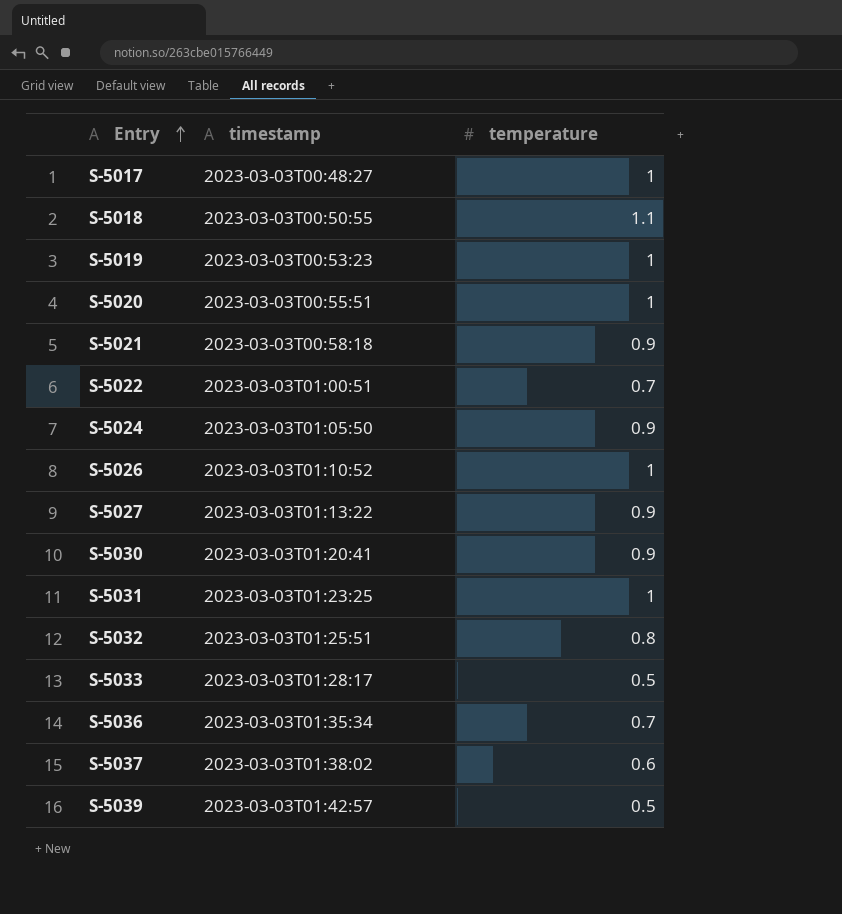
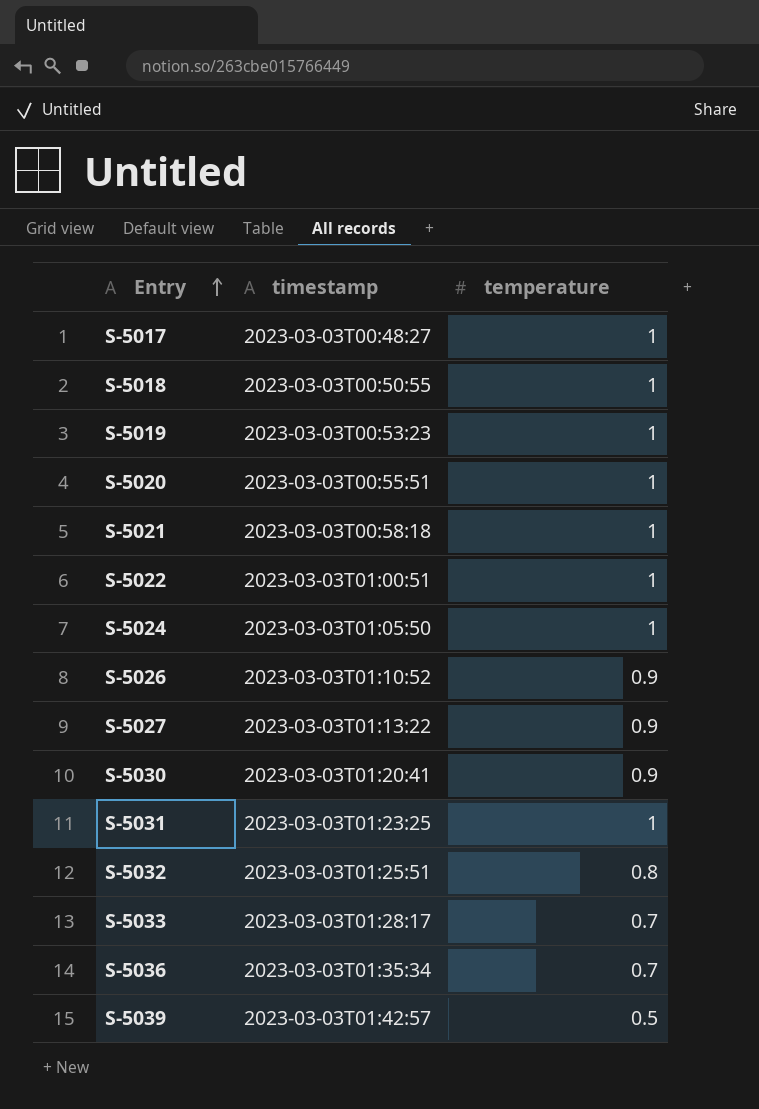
row S-5037: 2023-03-03T01:38:02 | 0.6 -> none
S-5018 | temperature: 1.1 -> 1
S-5021 | temperature: 0.9 -> 1
S-5022 | temperature: 0.7 -> 1
S-5024 | temperature: 0.9 -> 1
S-5026 | temperature: 1 -> 0.9
S-5033 | temperature: 0.5 -> 0.7

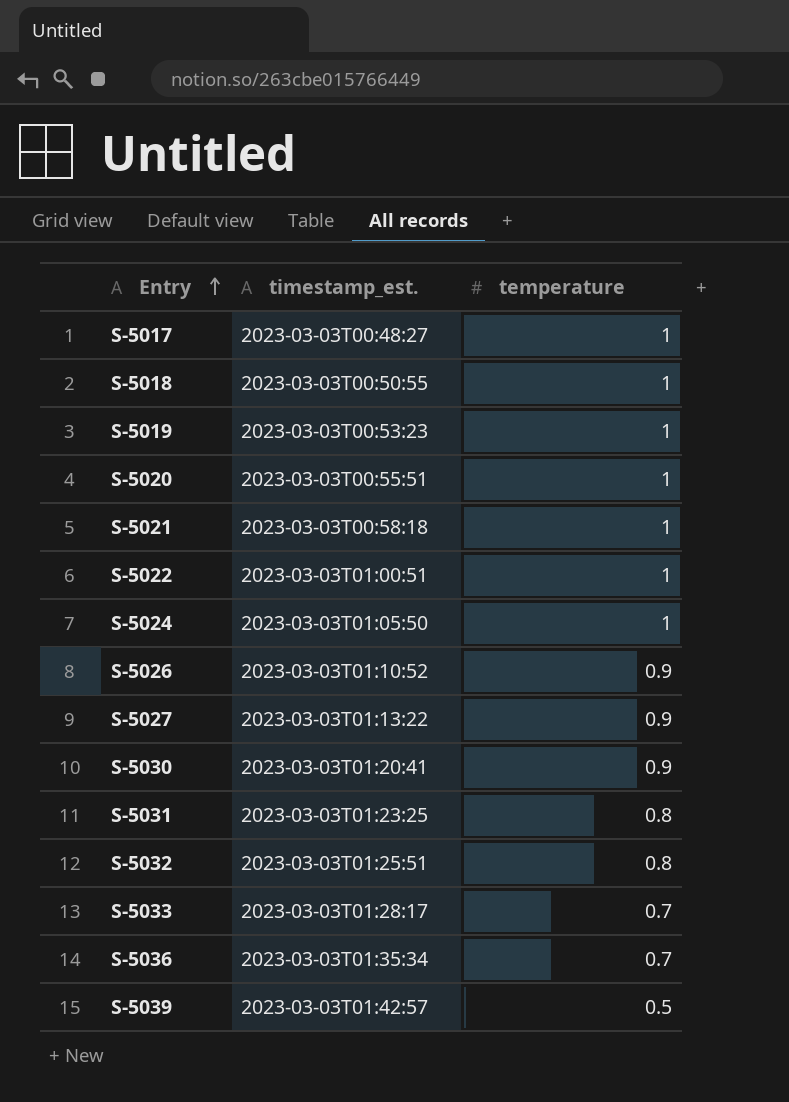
column name: timestamp -> timestamp_est.
S-5031 | temperature: 1 -> 0.8

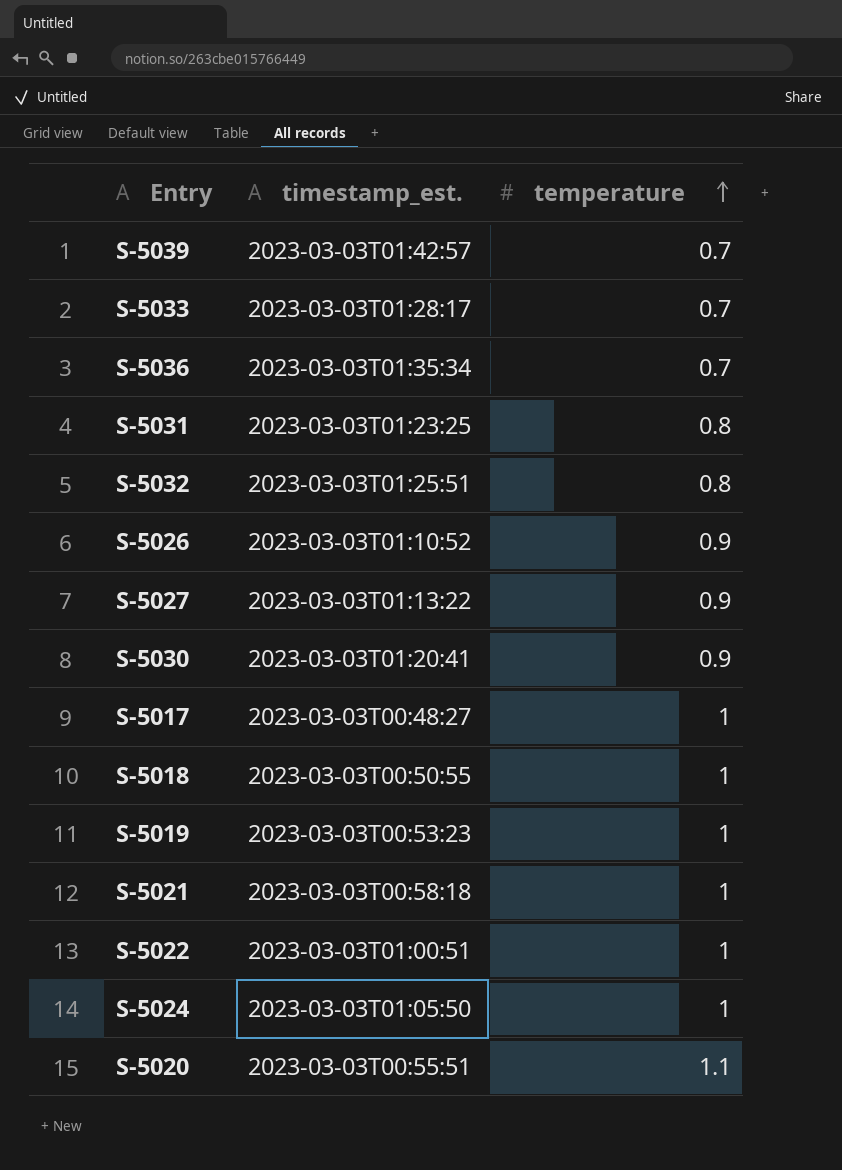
row order: Entry ascending -> temperature ascending
S-5039 | temperature: 0.5 -> 0.7
S-5020 | temperature: 1 -> 1.1

